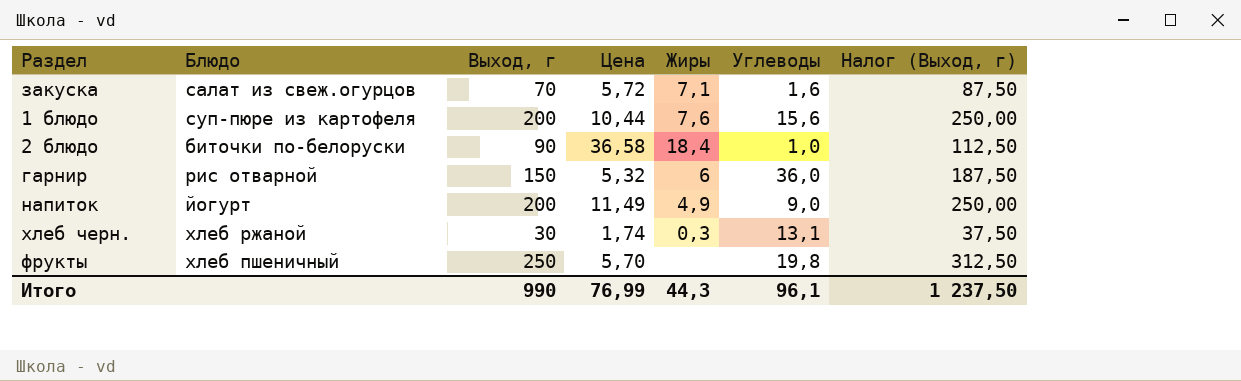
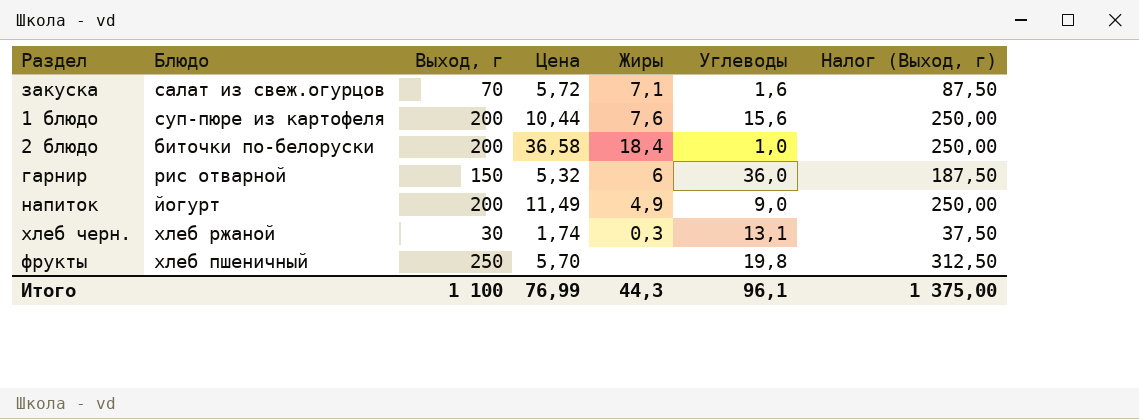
2 блюдо | Выход, г: 90 -> 200
2 блюдо | Налог (Выход, г): 112,50 -> 250,00
Итого | Выход, г: 990 -> 1 100
Итого | Налог (Выход, г): 1 237,50 -> 1 375,00

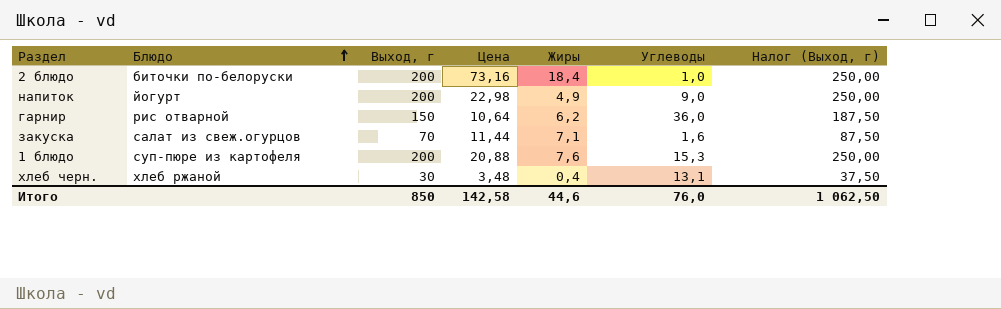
row order: none -> Блюдо ascending
row фрукты: хлеб пшеничный | 250 | 5,70 | none | 19,8 | 312,50 -> none
2 блюдо | Цена: 36,58 -> 73,16
напиток | Цена: 11,49 -> 22,98
гарнир | Цена: 5,32 -> 10,64
гарнир | Жиры: 6 -> 6,2
закуска | Цена: 5,72 -> 11,44
1 блюдо | Цена: 10,44 -> 20,88
1 блюдо | Углеводы: 15,6 -> 15,3
хлеб черн. | Цена: 1,74 -> 3,48
хлеб черн. | Жиры: 0,3 -> 0,4
Итого | Выход, г: 1 100 -> 850
Итого | Цена: 76,99 -> 142,58
Итого | Жиры: 44,3 -> 44,6
Итого | Углеводы: 96,1 -> 76,0
Итого | Налог (Выход, г): 1 375,00 -> 1 062,50

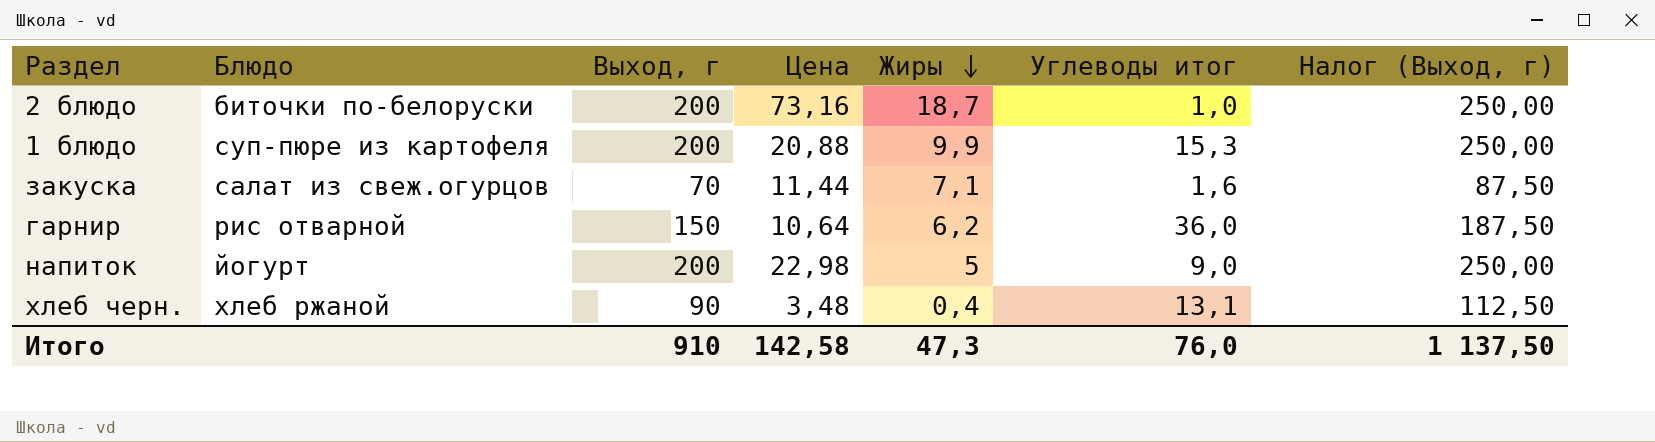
row order: Блюдо ascending -> Жиры descending
column name: Углеводы -> Углеводы итог
2 блюдо | Жиры: 18,4 -> 18,7
1 блюдо | Жиры: 7,6 -> 9,9
напиток | Жиры: 4,9 -> 5
хлеб черн. | Выход, г: 30 -> 90
хлеб черн. | Налог (Выход, г): 37,50 -> 112,50
Итого | Выход, г: 850 -> 910
Итого | Жиры: 44,6 -> 47,3
Итого | Налог (Выход, г): 1 062,50 -> 1 137,50

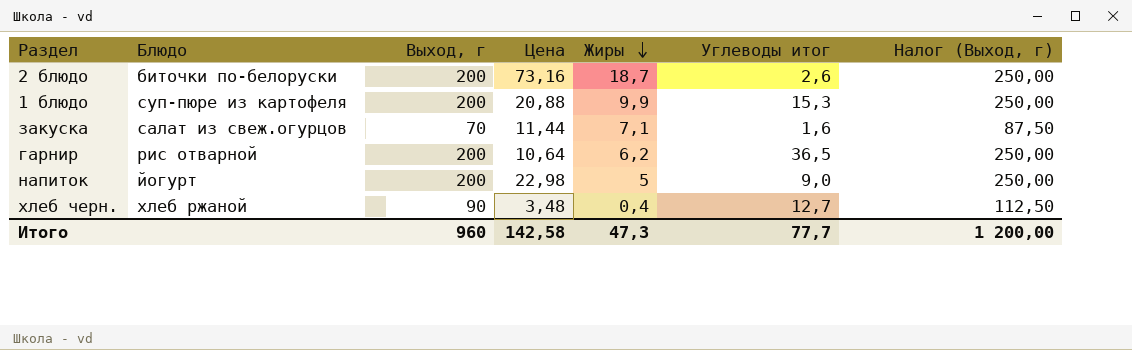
2 блюдо | Углеводы итог: 1,0 -> 2,6
гарнир | Выход, г: 150 -> 200
гарнир | Углеводы итог: 36,0 -> 36,5
гарнир | Налог (Выход, г): 187,50 -> 250,00
хлеб черн. | Углеводы итог: 13,1 -> 12,7
Итого | Выход, г: 910 -> 960
Итого | Углеводы итог: 76,0 -> 77,7
Итого | Налог (Выход, г): 1 137,50 -> 1 200,00

